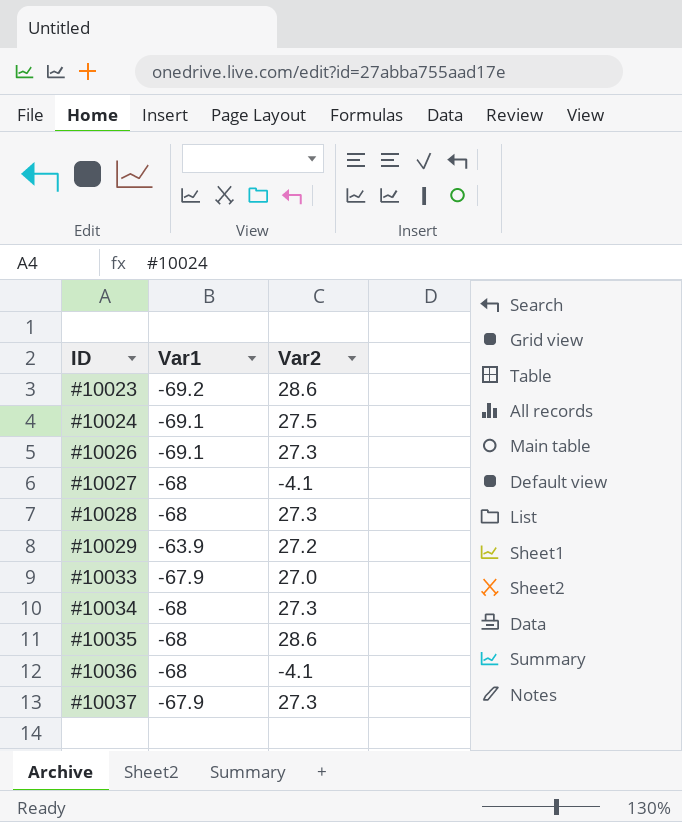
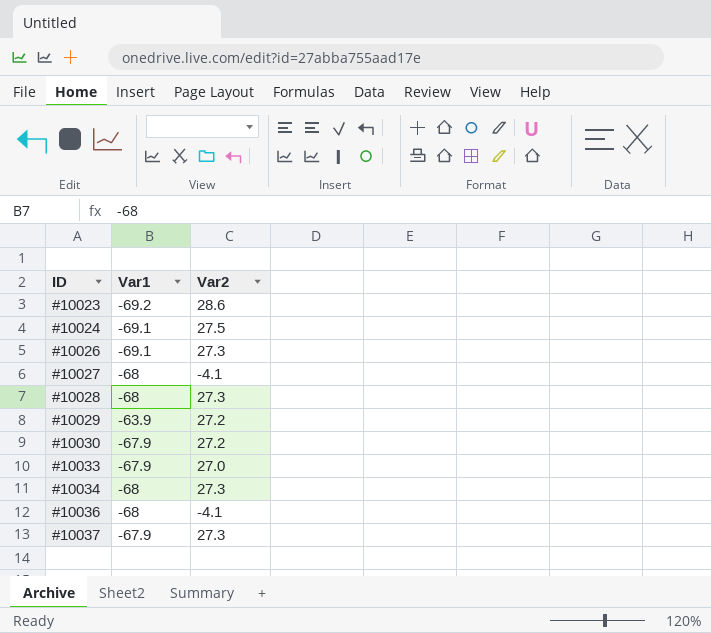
row #10035: -68 | 28.6 -> none
row #10030: none -> -67.9 | 27.2

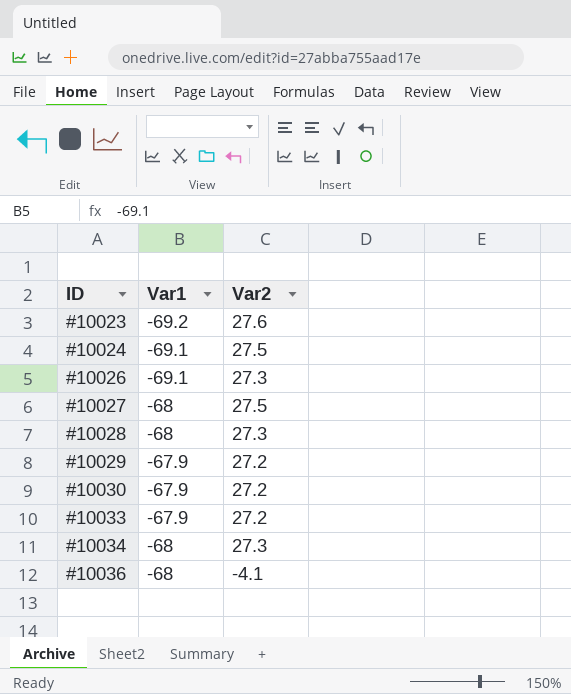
row #10037: -67.9 | 27.3 -> none
#10023 | Var2: 28.6 -> 27.6
#10027 | Var2: -4.1 -> 27.5
#10029 | Var1: -63.9 -> -67.9
#10033 | Var2: 27.0 -> 27.2

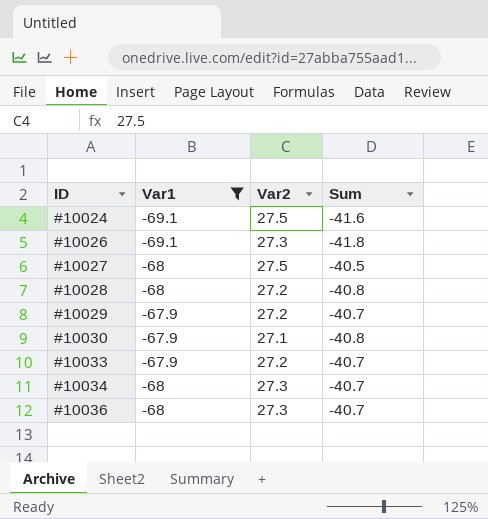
filter: none -> Var1 != -69.2
column Sum | formula: none -> [Var1] + [Var2]
#10028 | Var2: 27.3 -> 27.2
#10030 | Var2: 27.2 -> 27.1
#10036 | Var2: -4.1 -> 27.3

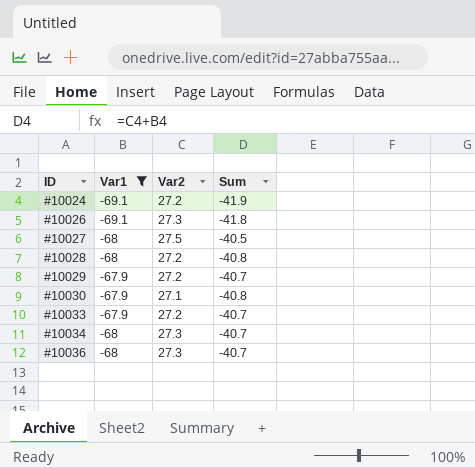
#10024 | Var2: 27.5 -> 27.2
#10024 | Sum: -41.6 -> -41.9

